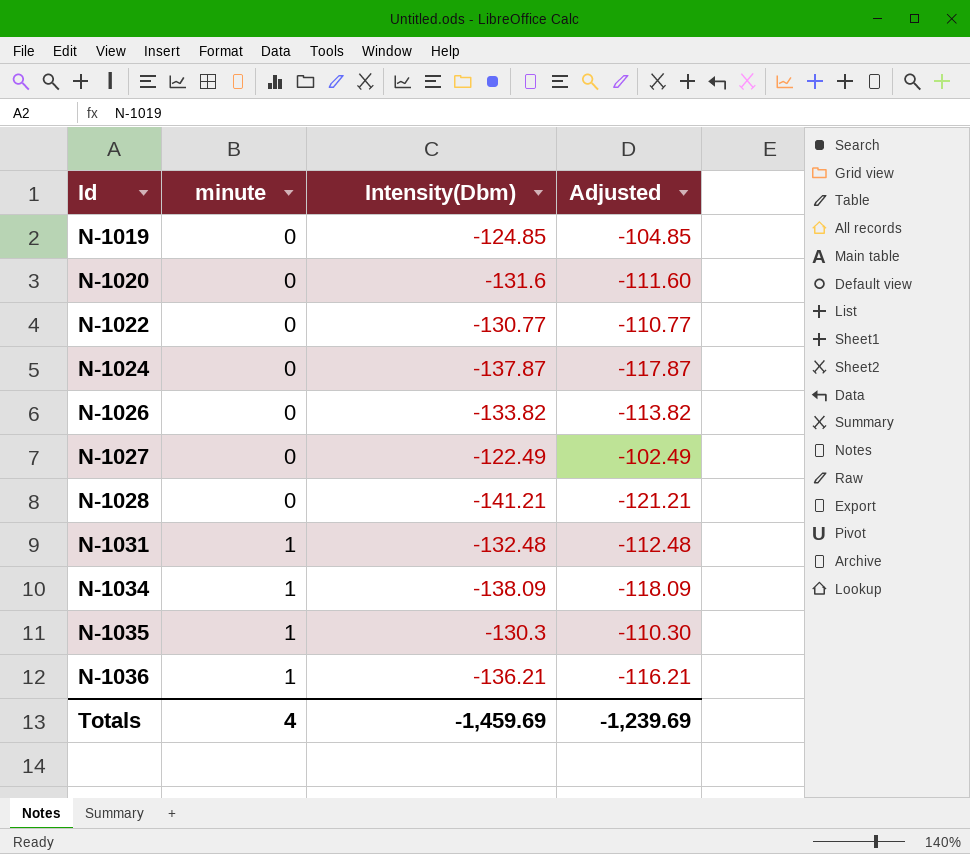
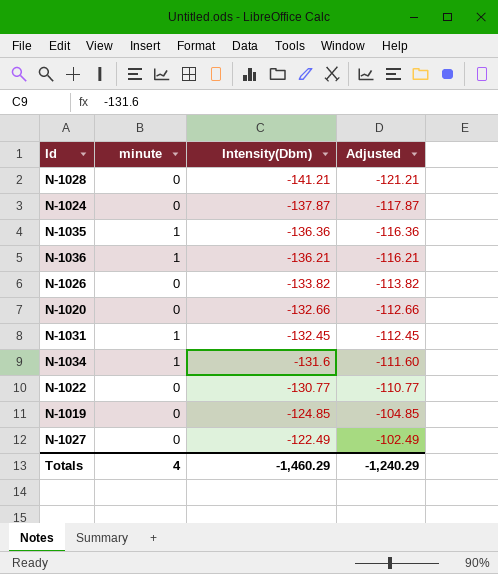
row order: Id ascending -> Intensity(Dbm) ascending
N-1035 | Intensity(Dbm): -130.3 -> -136.36
N-1035 | Adjusted: -110.30 -> -116.36
N-1020 | Intensity(Dbm): -131.6 -> -132.66
N-1020 | Adjusted: -111.60 -> -112.66
N-1031 | Intensity(Dbm): -132.48 -> -132.45
N-1031 | Adjusted: -112.48 -> -112.45
N-1034 | Intensity(Dbm): -138.09 -> -131.6
N-1034 | Adjusted: -118.09 -> -111.60
Totals | Intensity(Dbm): -1,459.69 -> -1,460.29
Totals | Adjusted: -1,239.69 -> -1,240.29

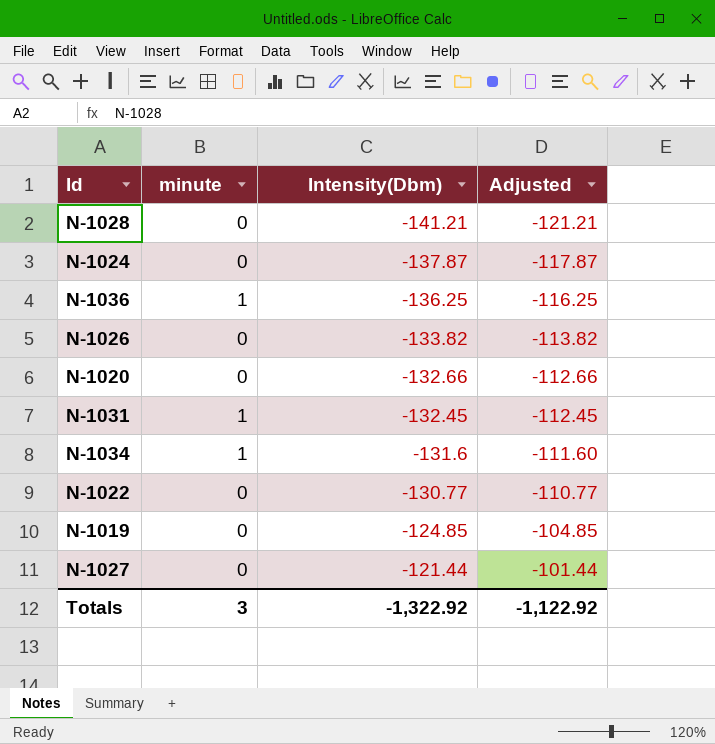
row N-1035: 1 | -136.36 | -116.36 -> none
N-1036 | Intensity(Dbm): -136.21 -> -136.25
N-1036 | Adjusted: -116.21 -> -116.25
N-1027 | Intensity(Dbm): -122.49 -> -121.44
N-1027 | Adjusted: -102.49 -> -101.44
Totals | minute: 4 -> 3
Totals | Intensity(Dbm): -1,460.29 -> -1,322.92
Totals | Adjusted: -1,240.29 -> -1,122.92

